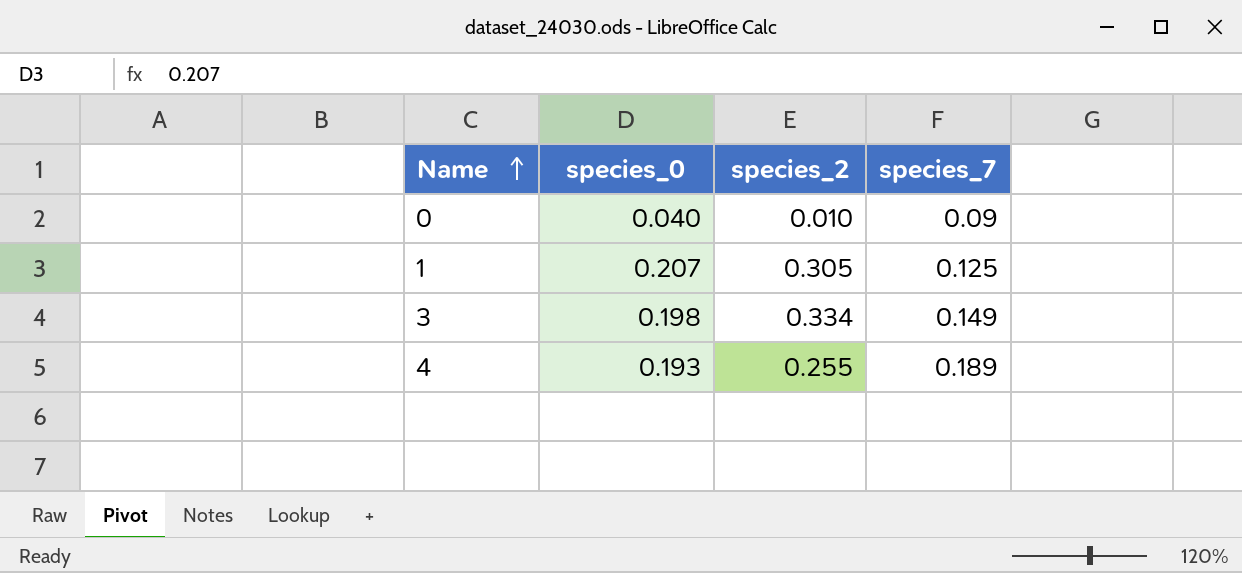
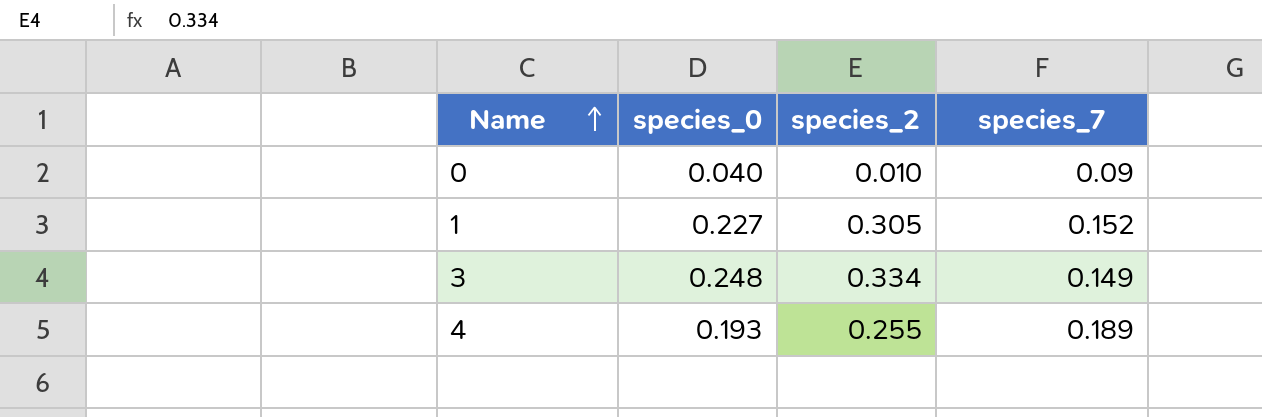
1 | species_0: 0.207 -> 0.227
1 | species_7: 0.125 -> 0.152
3 | species_0: 0.198 -> 0.248

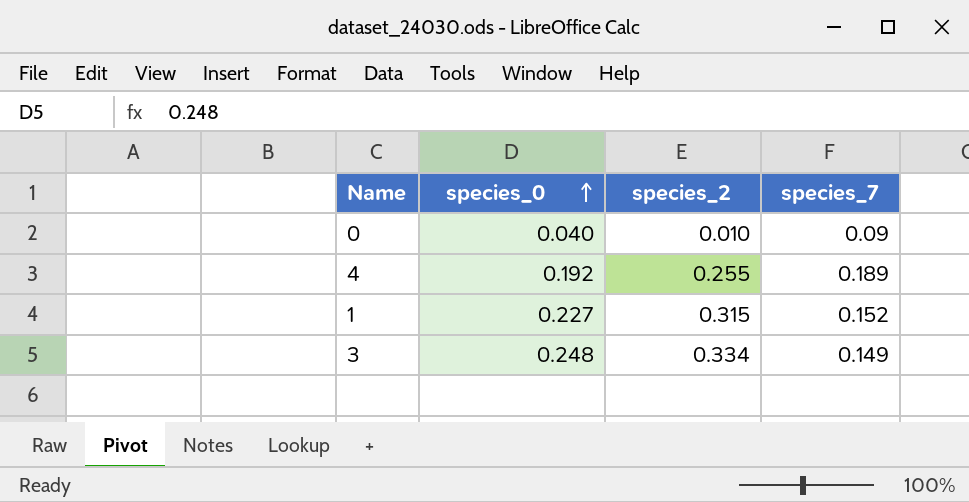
row order: Name ascending -> species_0 ascending
4 | species_0: 0.193 -> 0.192
1 | species_2: 0.305 -> 0.315

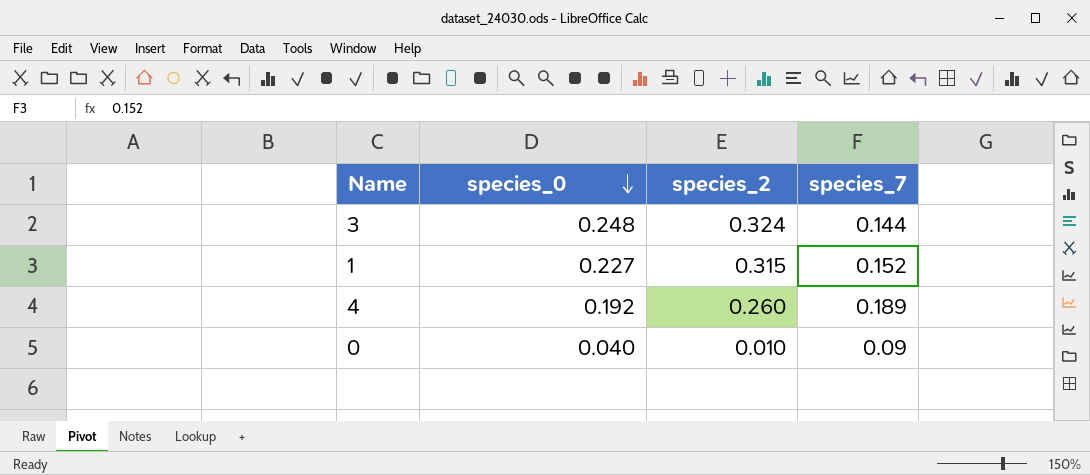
row order: species_0 ascending -> species_0 descending
3 | species_2: 0.334 -> 0.324
3 | species_7: 0.149 -> 0.144
4 | species_2: 0.255 -> 0.260

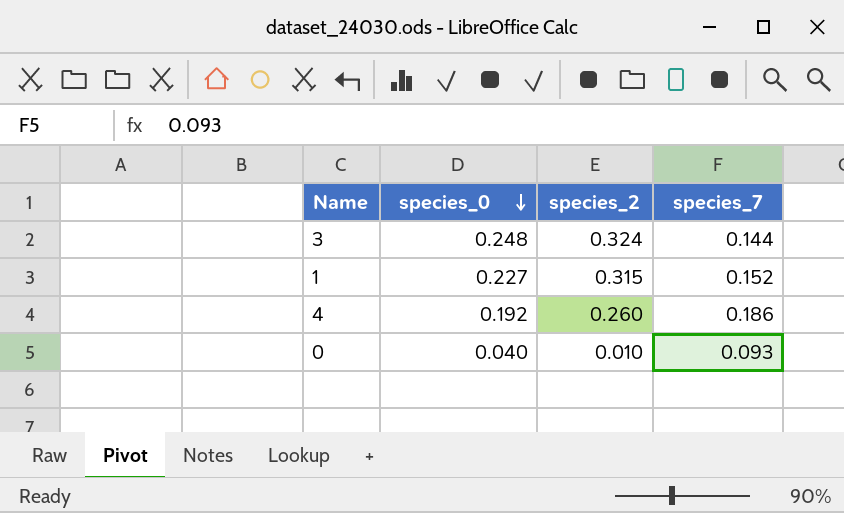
4 | species_7: 0.189 -> 0.186
0 | species_7: 0.09 -> 0.093

